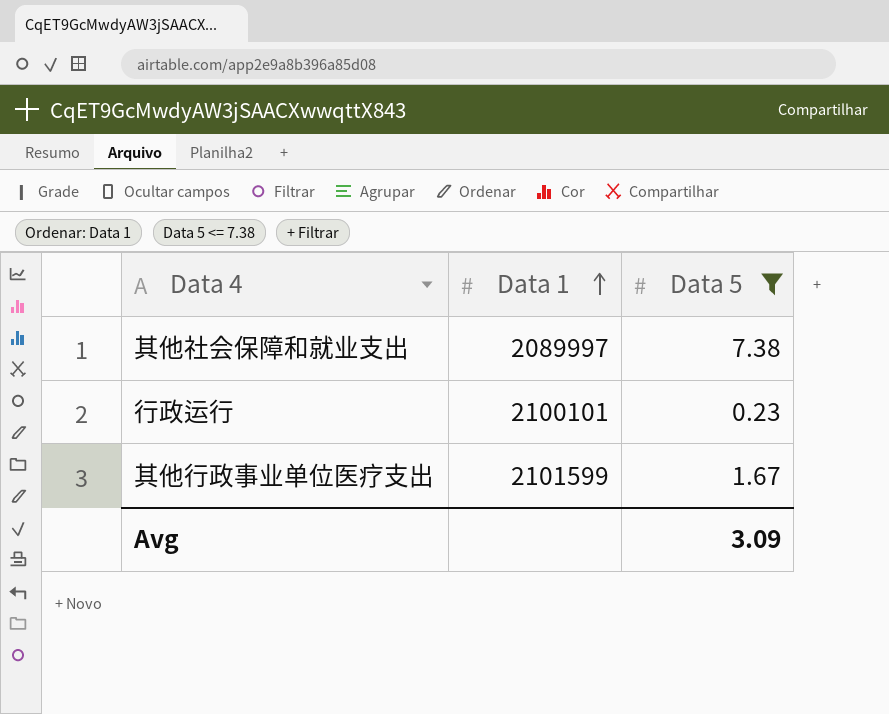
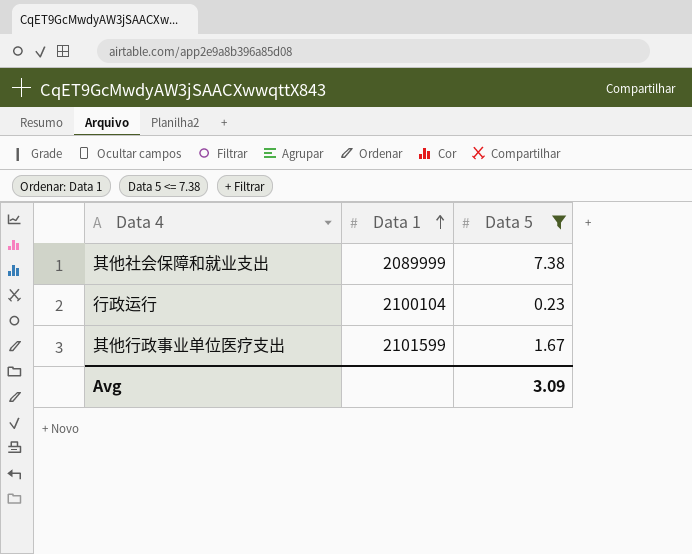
其他社会保障和就业支出 | Data 1: 2089997 -> 2089999
行政运行 | Data 1: 2100101 -> 2100104

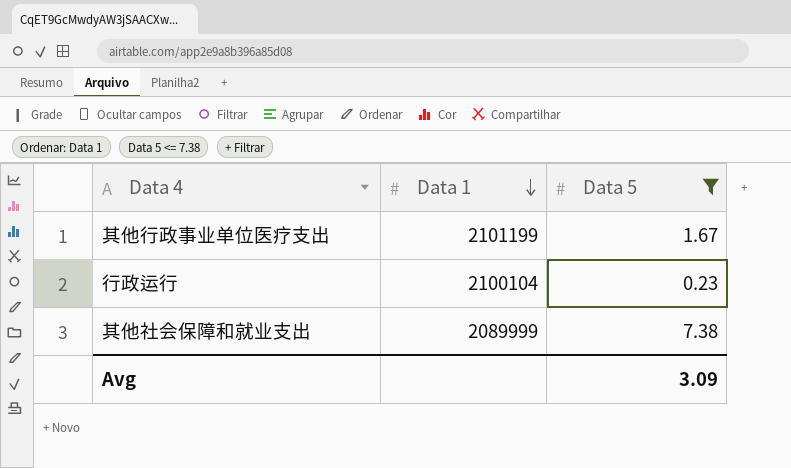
row order: Data 1 ascending -> Data 1 descending
其他行政事业单位医疗支出 | Data 1: 2101599 -> 2101199

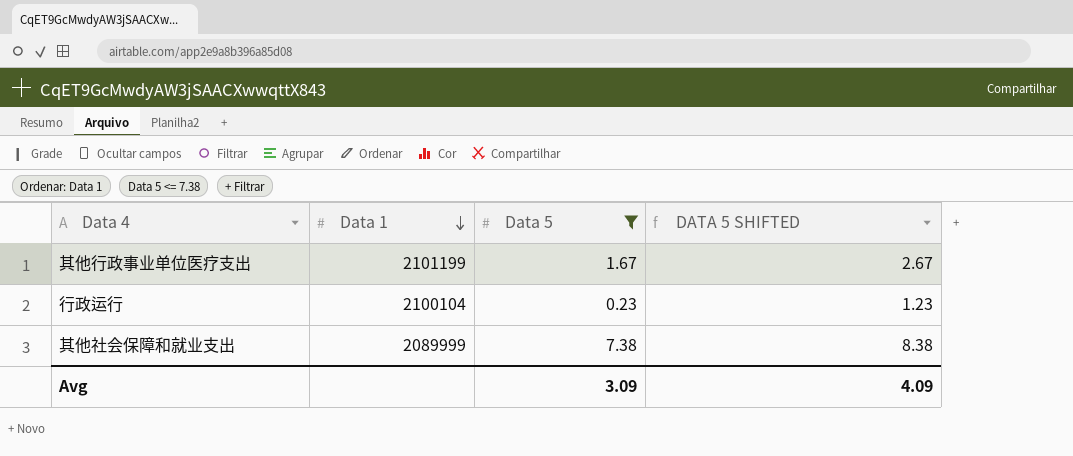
column DATA 5 SHIFTED | formula: none -> [Data 5] + 1

